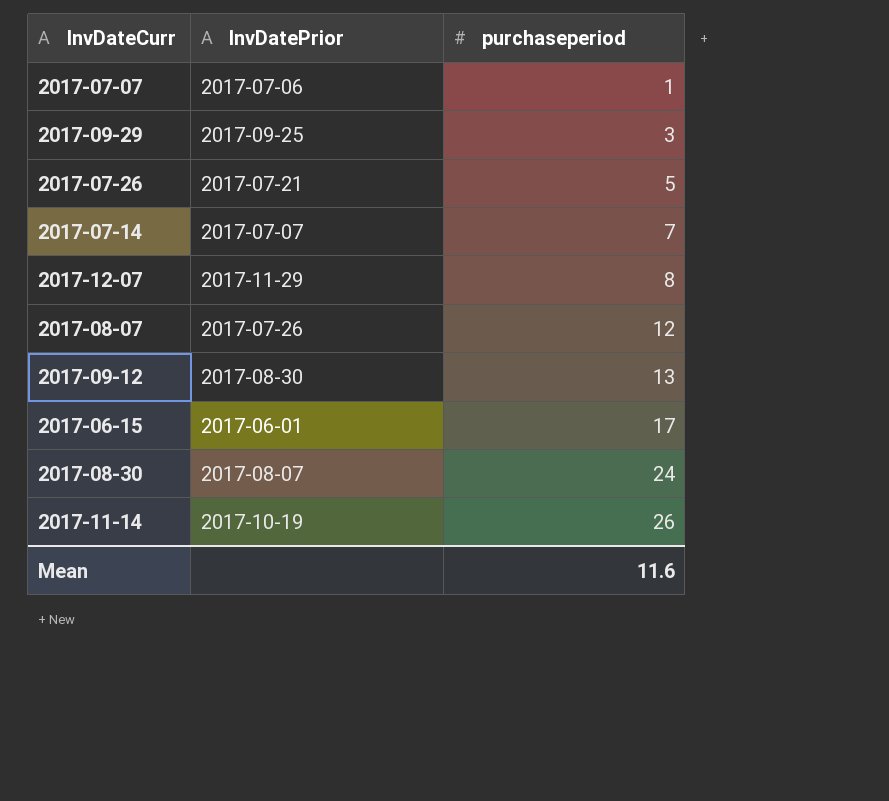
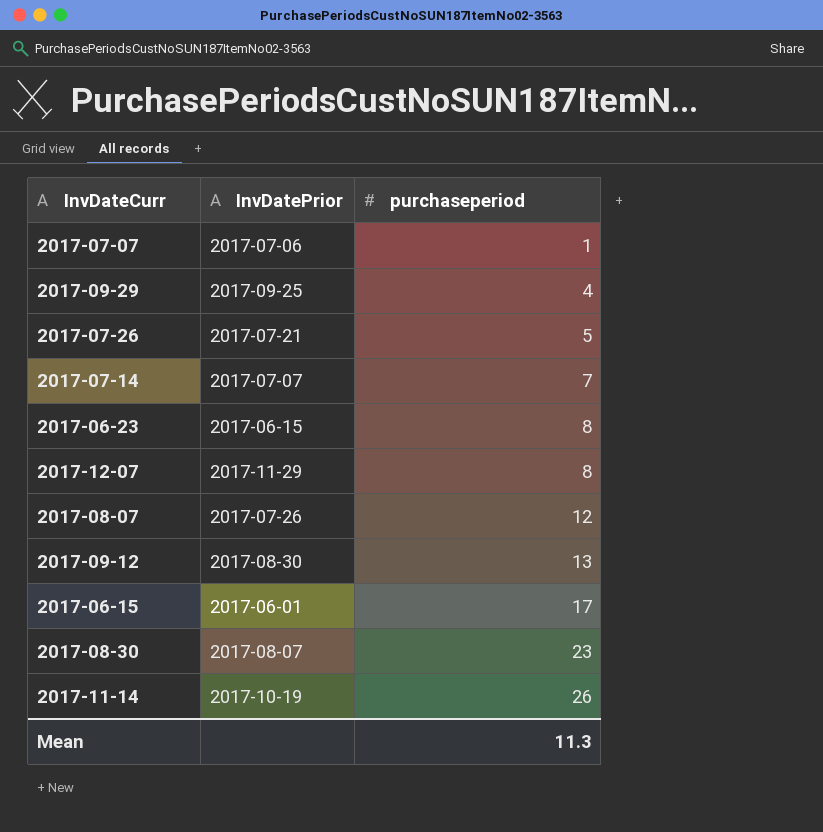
2017-09-29 | purchaseperiod: 3 -> 4
row 2017-06-23: none -> 2017-06-15 | 8
2017-08-30 | purchaseperiod: 24 -> 23
Mean | purchaseperiod: 11.6 -> 11.3

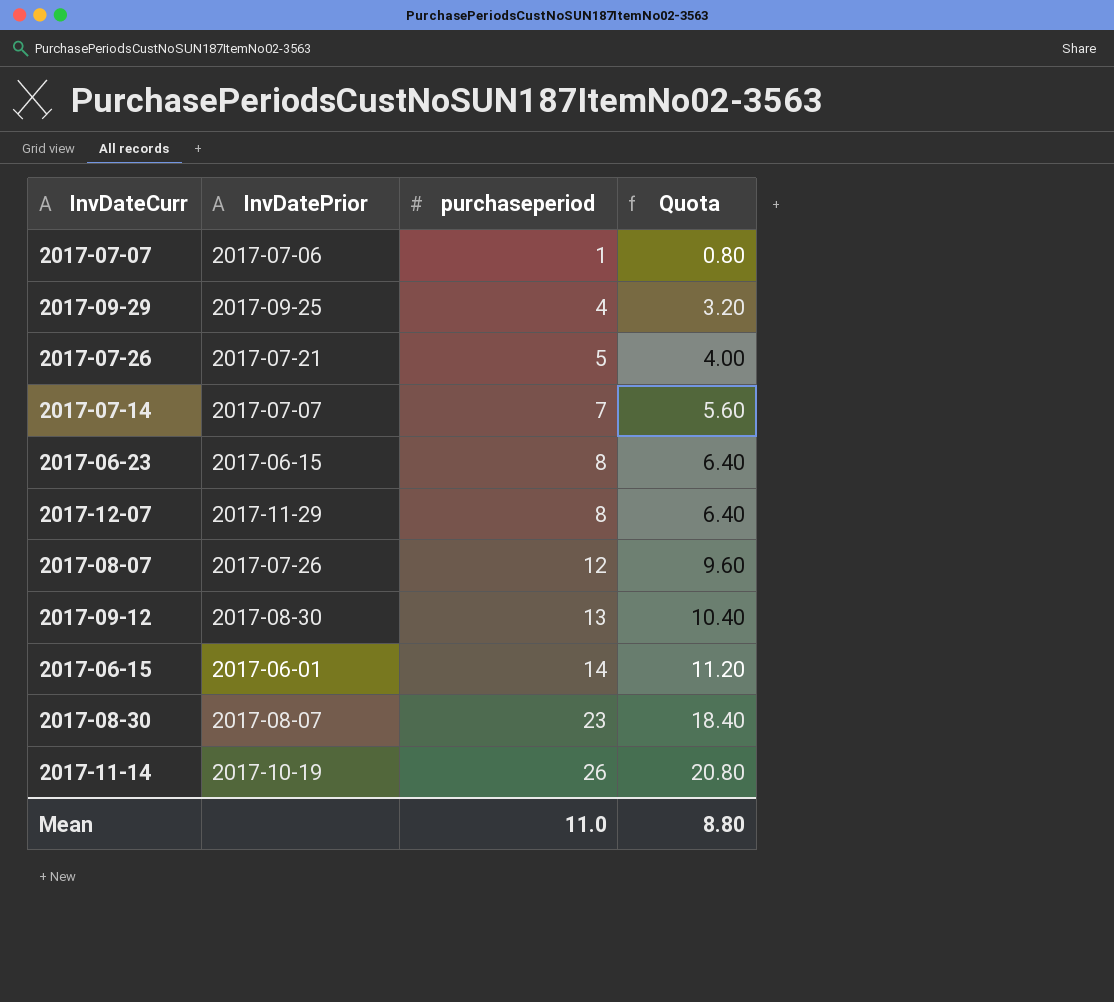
column Quota | formula: none -> [purchaseperiod] * 0.8
2017-06-15 | purchaseperiod: 17 -> 14
Mean | purchaseperiod: 11.3 -> 11.0

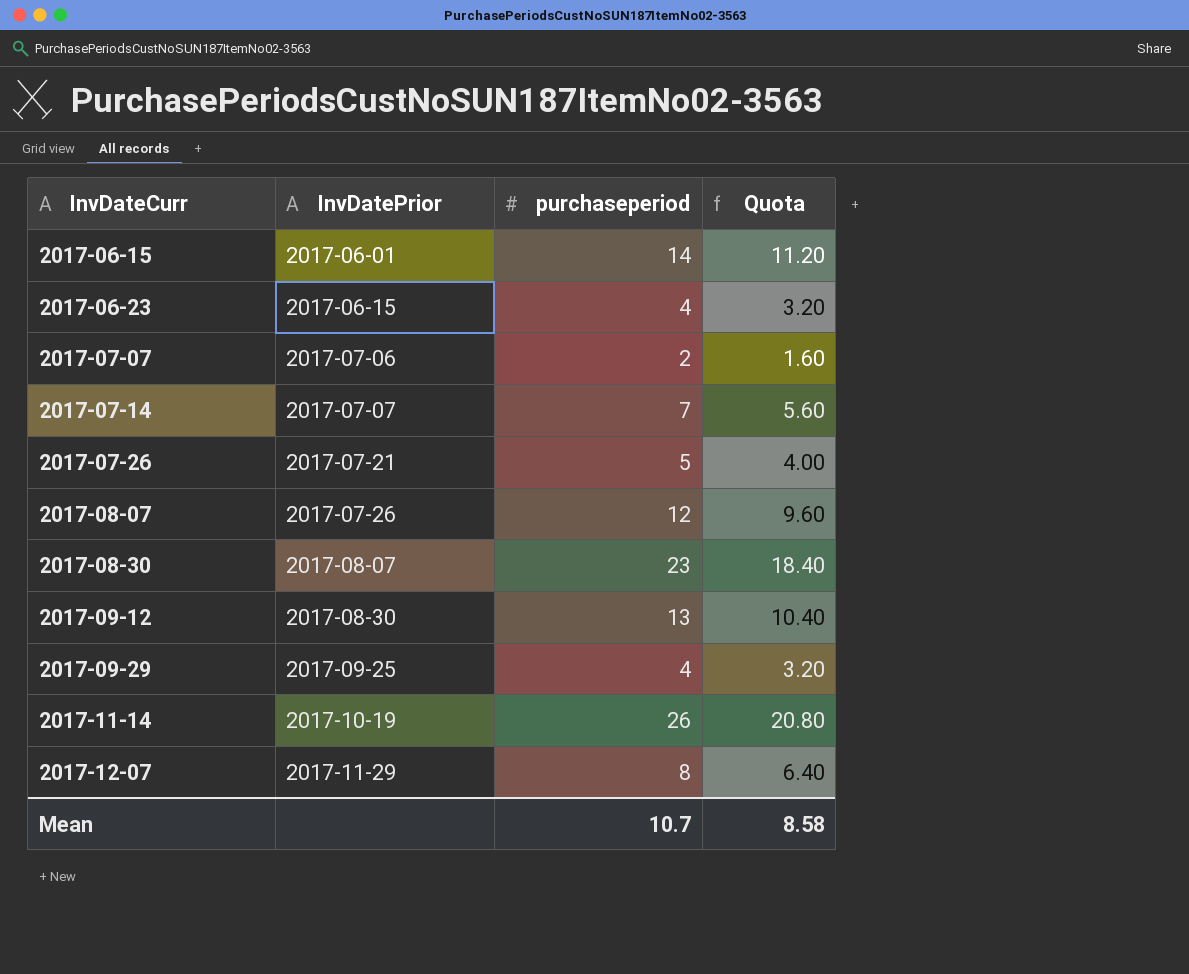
row order: purchaseperiod ascending -> InvDateCurr ascending
2017-06-23 | purchaseperiod: 8 -> 4
2017-06-23 | Quota: 6.40 -> 3.20
2017-07-07 | purchaseperiod: 1 -> 2
2017-07-07 | Quota: 0.80 -> 1.60
Mean | purchaseperiod: 11.0 -> 10.7
Mean | Quota: 8.80 -> 8.58

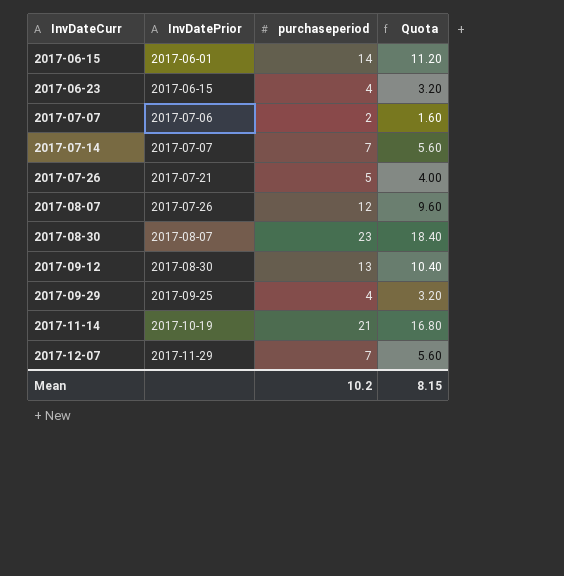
2017-11-14 | purchaseperiod: 26 -> 21
2017-11-14 | Quota: 20.80 -> 16.80
2017-12-07 | purchaseperiod: 8 -> 7
2017-12-07 | Quota: 6.40 -> 5.60
Mean | purchaseperiod: 10.7 -> 10.2
Mean | Quota: 8.58 -> 8.15

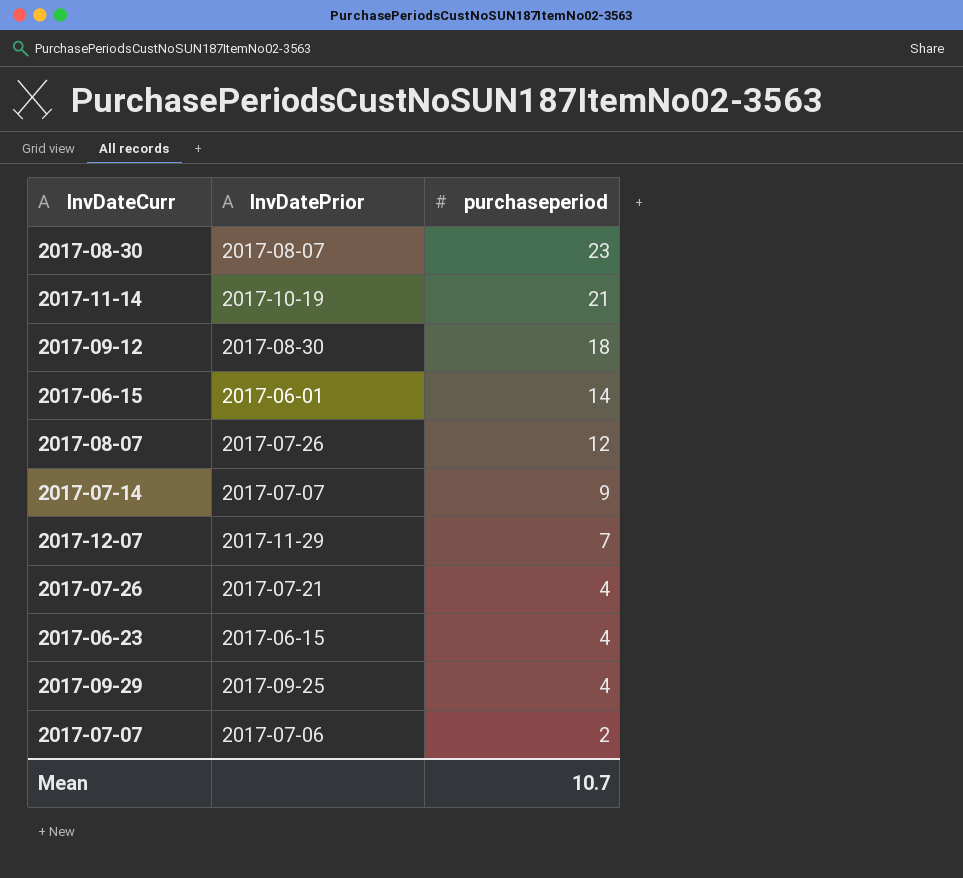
row order: InvDateCurr ascending -> purchaseperiod descending
column Quota | formula: [purchaseperiod] * 0.8 -> none
2017-09-12 | purchaseperiod: 13 -> 18
2017-07-14 | purchaseperiod: 7 -> 9
2017-07-26 | purchaseperiod: 5 -> 4
Mean | purchaseperiod: 10.2 -> 10.7

